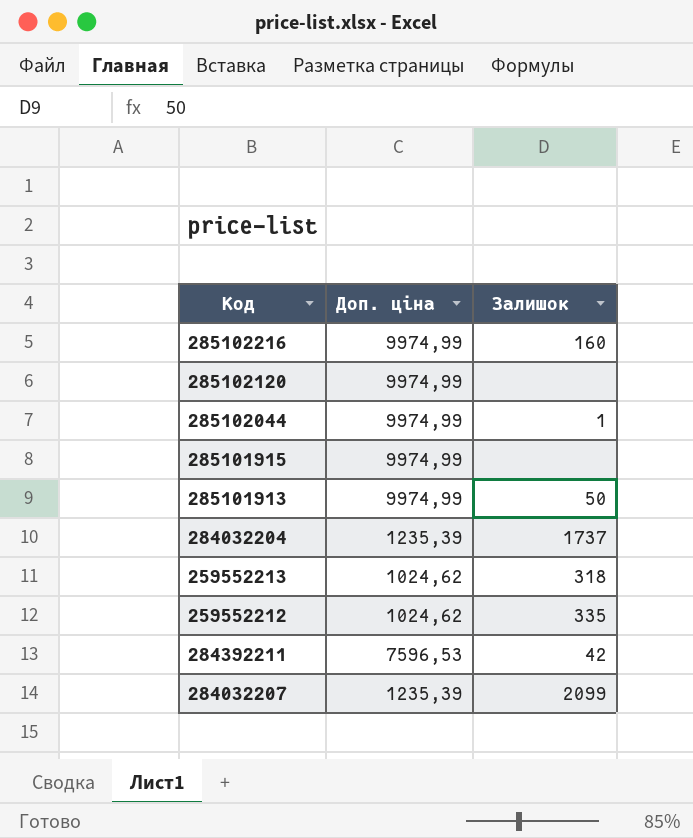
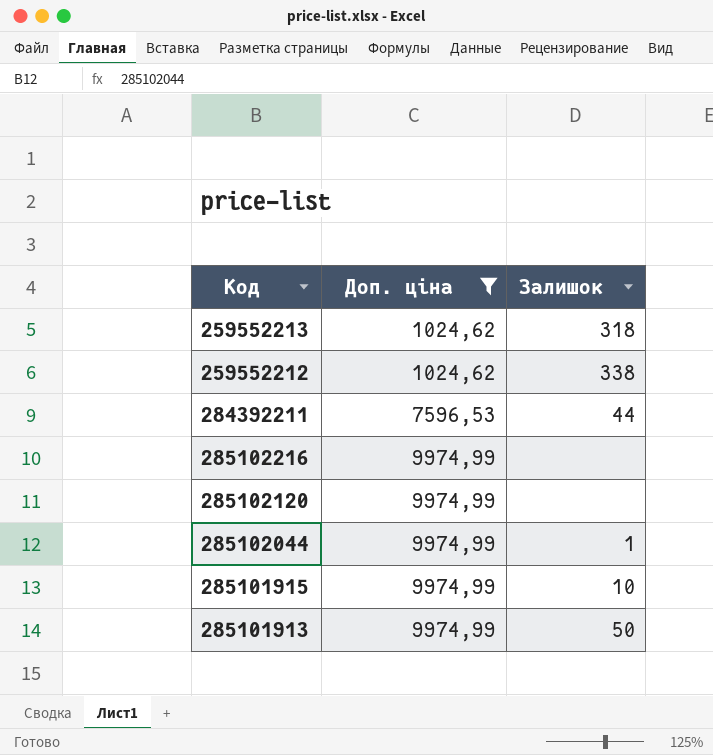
filter: none -> Доп. ціна != 1235,39
row order: none -> Доп. ціна ascending
259552212 | Залишок: 335 -> 338
284392211 | Залишок: 42 -> 44
285102216 | Залишок: 160 -> none
285101915 | Залишок: none -> 10

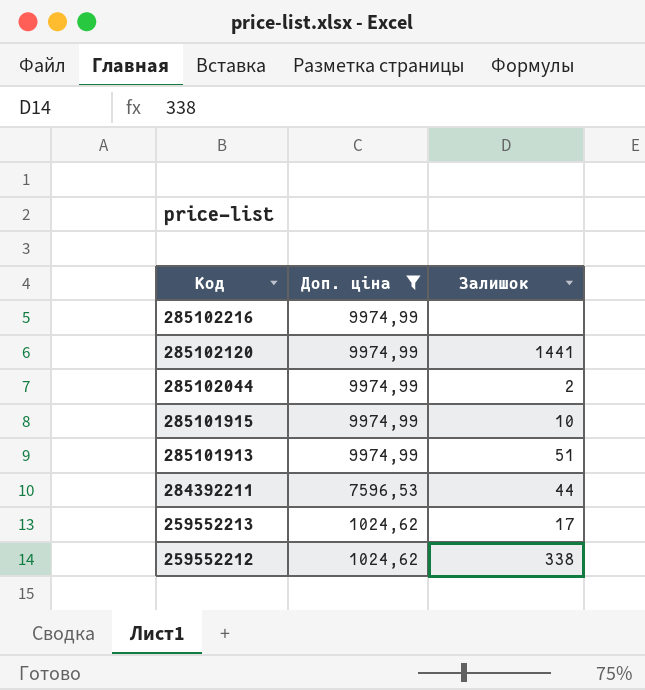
row order: Доп. ціна ascending -> Код descending
285102120 | Залишок: none -> 1441
285102044 | Залишок: 1 -> 2
285101913 | Залишок: 50 -> 51
259552213 | Залишок: 318 -> 17

